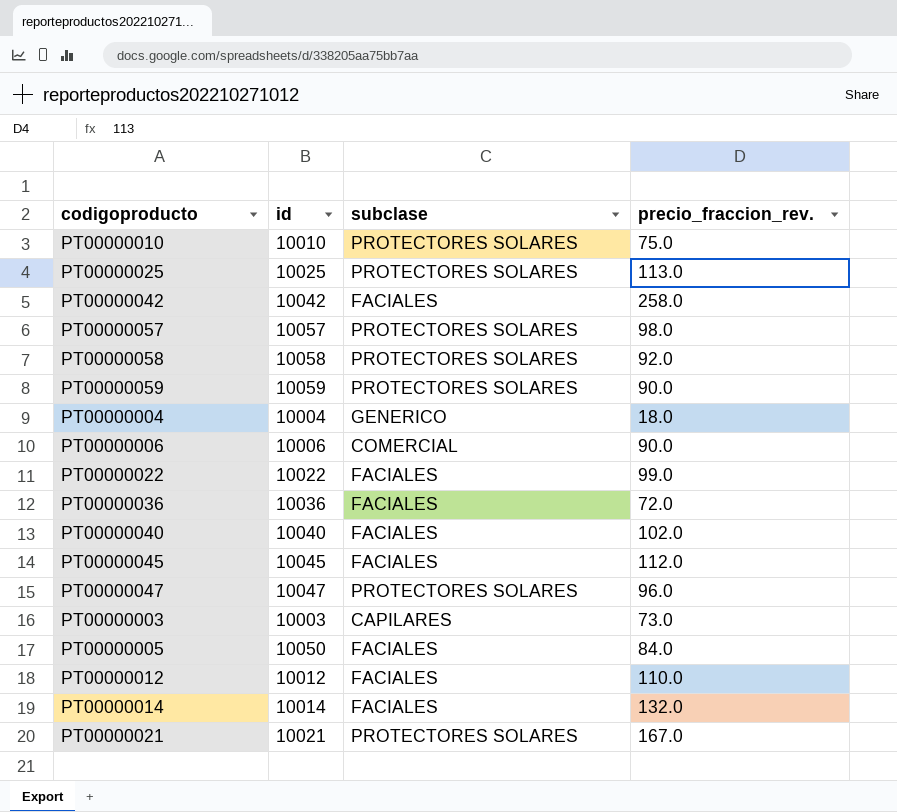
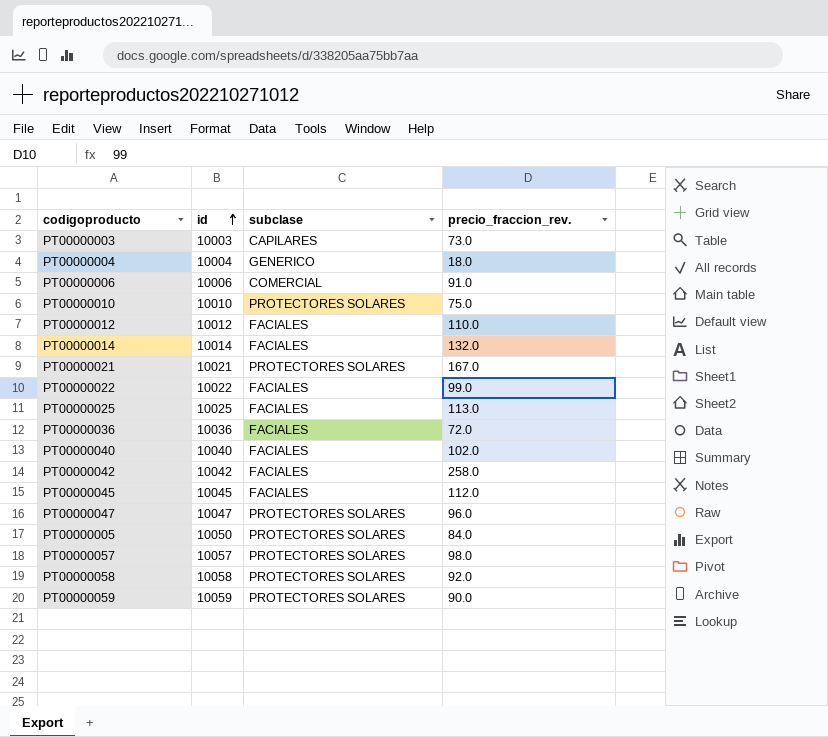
row order: none -> id ascending
PT00000006 | precio_fraccion_rev.: 90.0 -> 91.0
PT00000025 | subclase: PROTECTORES SOLARES -> FACIALES
PT00000005 | subclase: FACIALES -> PROTECTORES SOLARES

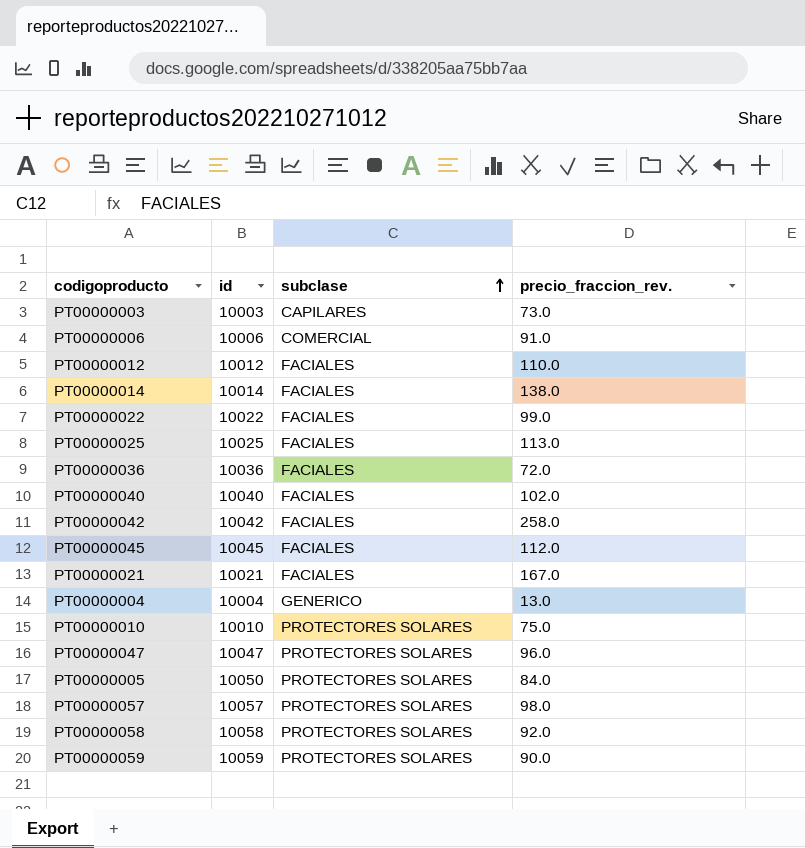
row order: id ascending -> subclase ascending
PT00000014 | precio_fraccion_rev.: 132.0 -> 138.0
PT00000021 | subclase: PROTECTORES SOLARES -> FACIALES
PT00000004 | precio_fraccion_rev.: 18.0 -> 13.0

